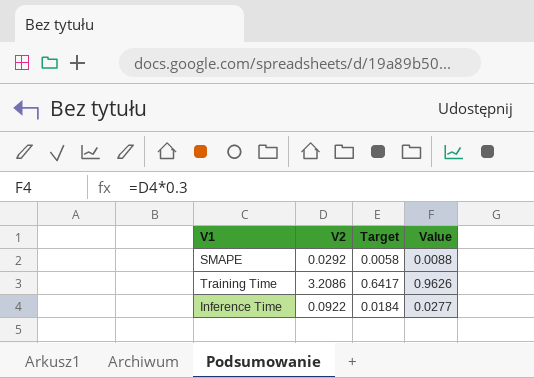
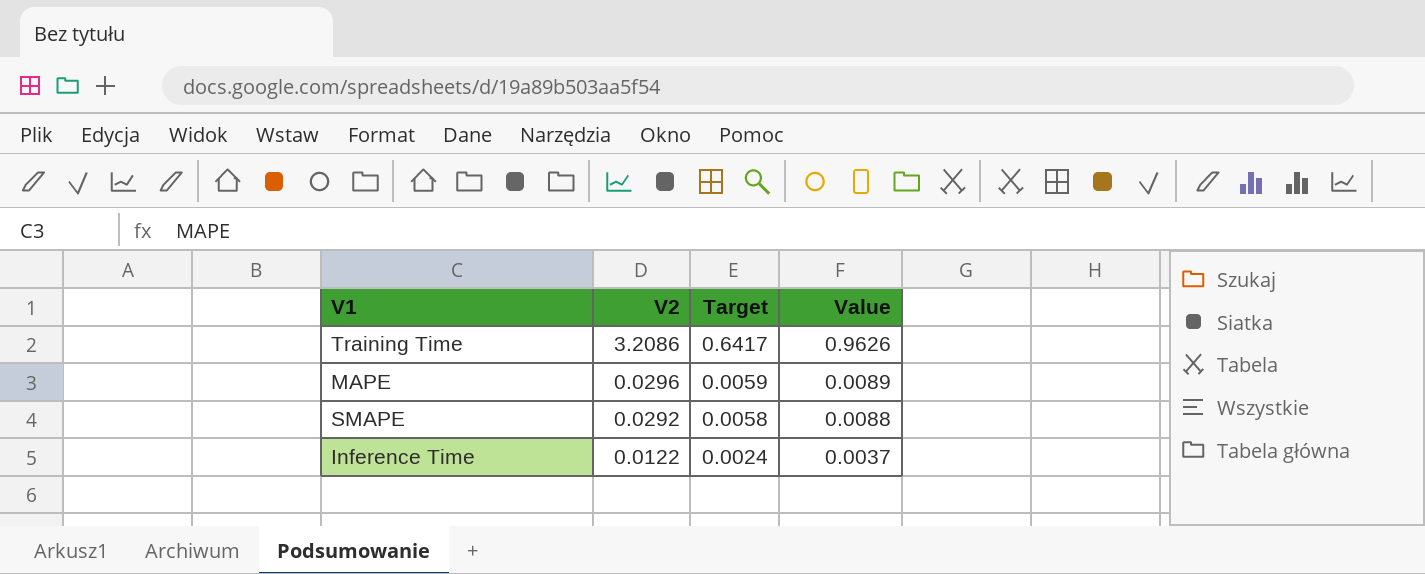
row order: none -> V2 descending
row MAPE: none -> 0.0296 | 0.0059 | 0.0089
Inference Time | V2: 0.0922 -> 0.0122
Inference Time | Target: 0.0184 -> 0.0024
Inference Time | Value: 0.0277 -> 0.0037

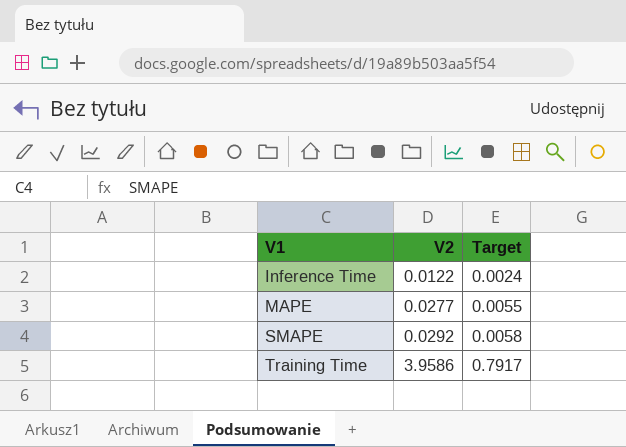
row order: V2 descending -> V1 ascending
column Value | formula: [V2] * 0.3 -> none
MAPE | V2: 0.0296 -> 0.0277
MAPE | Target: 0.0059 -> 0.0055
Training Time | V2: 3.2086 -> 3.9586
Training Time | Target: 0.6417 -> 0.7917

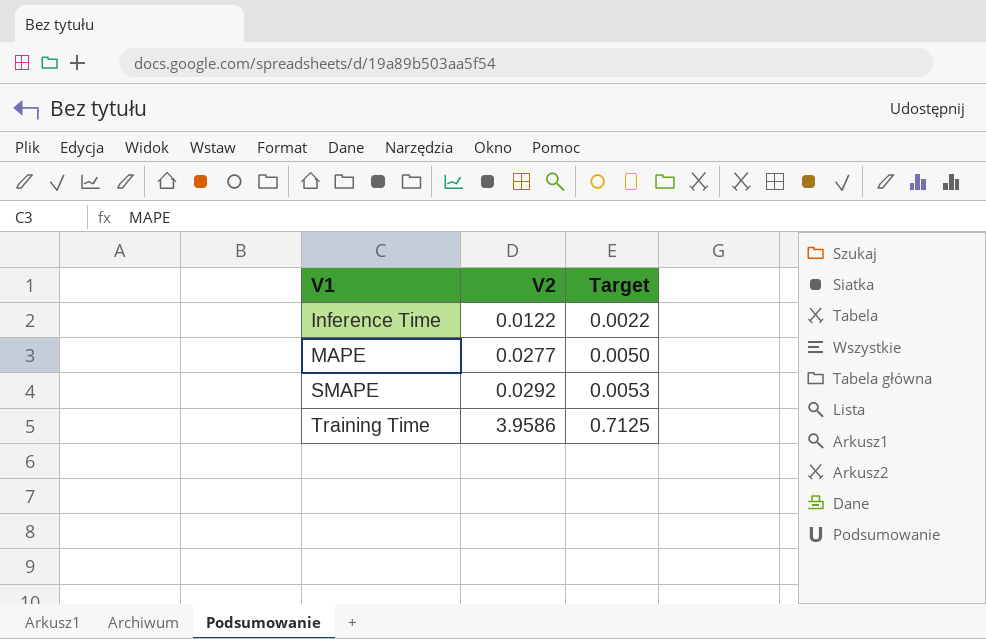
column Target | formula: [V2] * 0.2 -> [V2] * 0.18

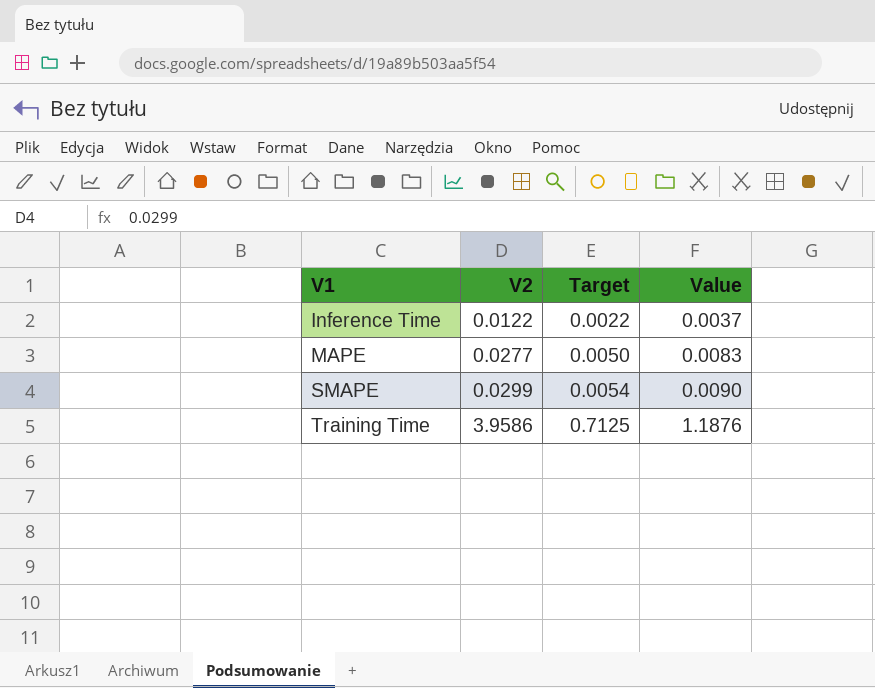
column Value | formula: none -> [V2] * 0.3
SMAPE | V2: 0.0292 -> 0.0299
SMAPE | Target: 0.0053 -> 0.0054

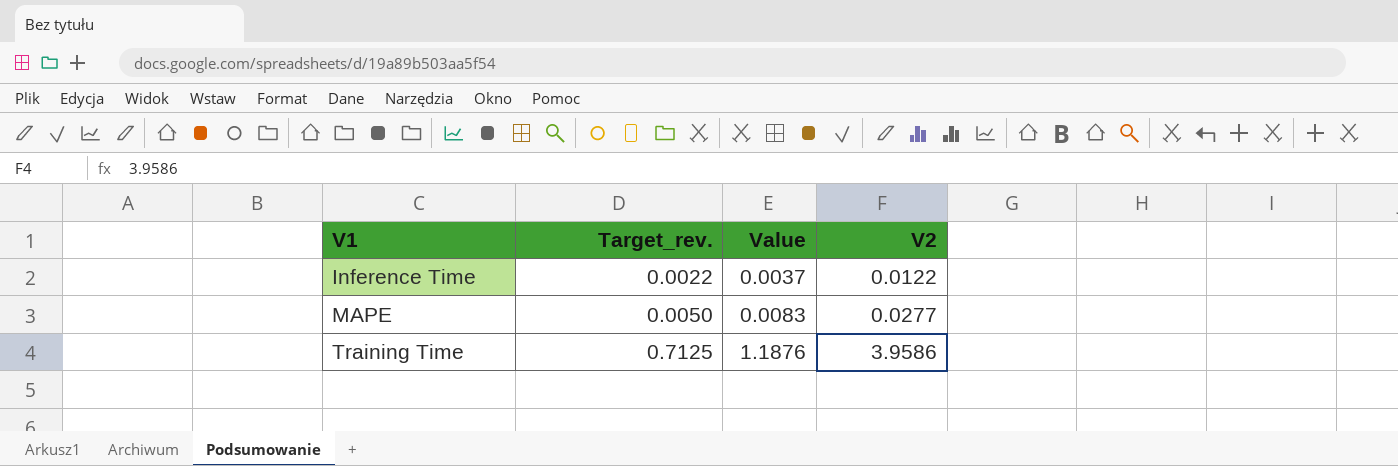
column name: Target -> Target_rev.
column V2 | position: 2 -> 4
row SMAPE: 0.0299 | 0.0054 | 0.0090 -> none

